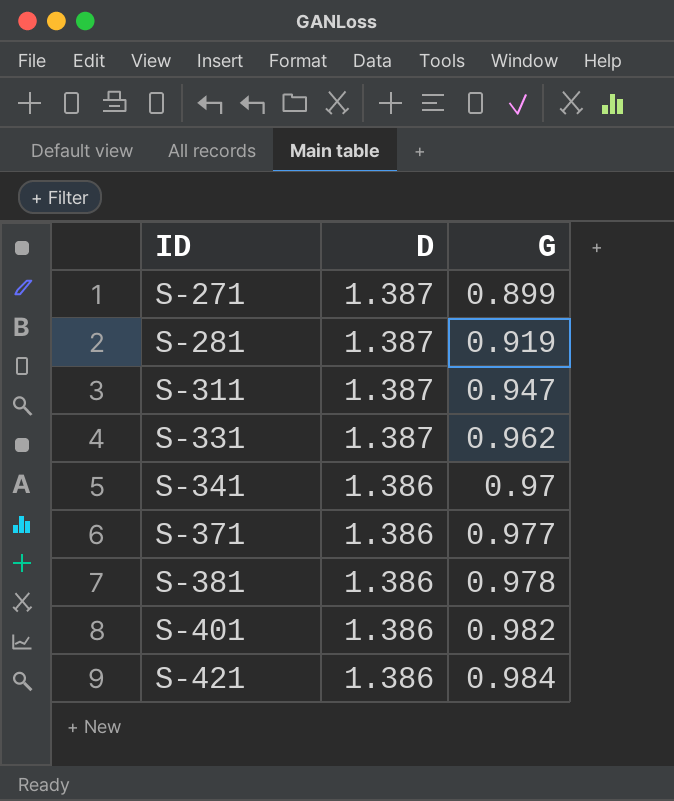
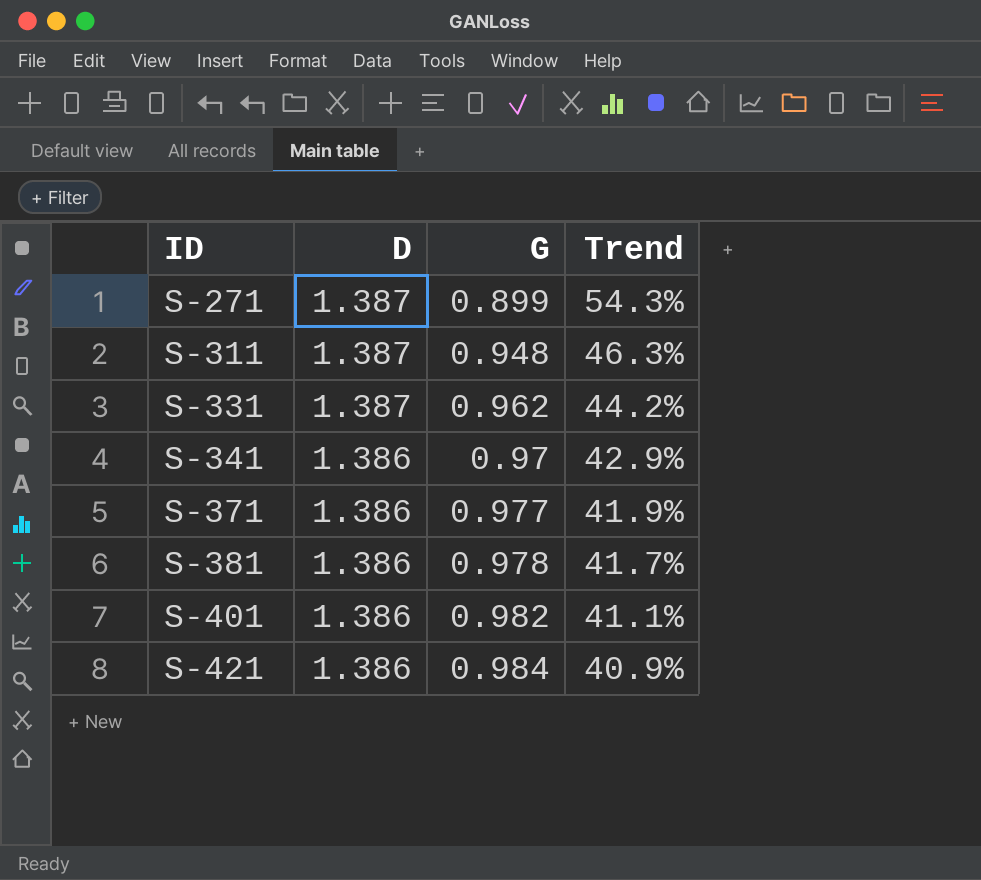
column Trend | formula: none -> ([D] - [G]) / [G]
row S-281: 1.387 | 0.919 -> none
S-311 | G: 0.947 -> 0.948

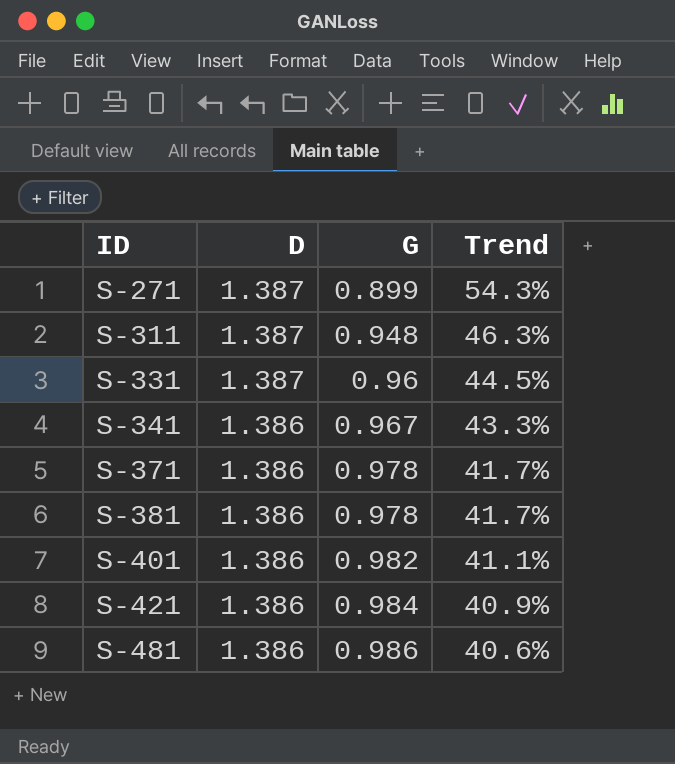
S-331 | G: 0.962 -> 0.96
S-331 | Trend: 44.2% -> 44.5%
S-341 | G: 0.97 -> 0.967
S-341 | Trend: 42.9% -> 43.3%
S-371 | G: 0.977 -> 0.978
S-371 | Trend: 41.9% -> 41.7%
row S-481: none -> 1.386 | 0.986 | 40.6%

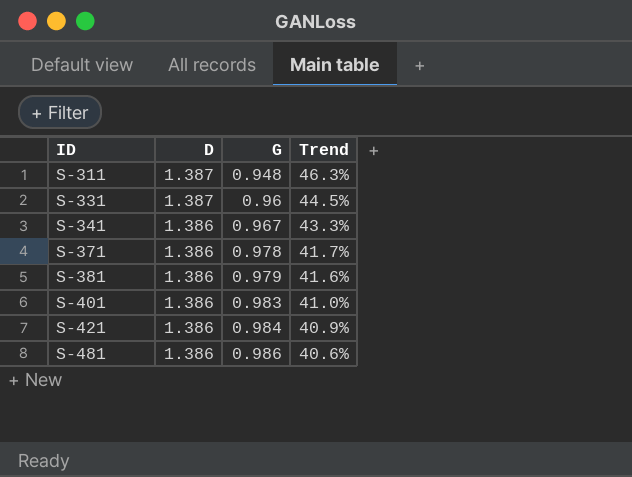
row S-271: 1.387 | 0.899 | 54.3% -> none
S-381 | G: 0.978 -> 0.979
S-381 | Trend: 41.7% -> 41.6%
S-401 | G: 0.982 -> 0.983
S-401 | Trend: 41.1% -> 41.0%

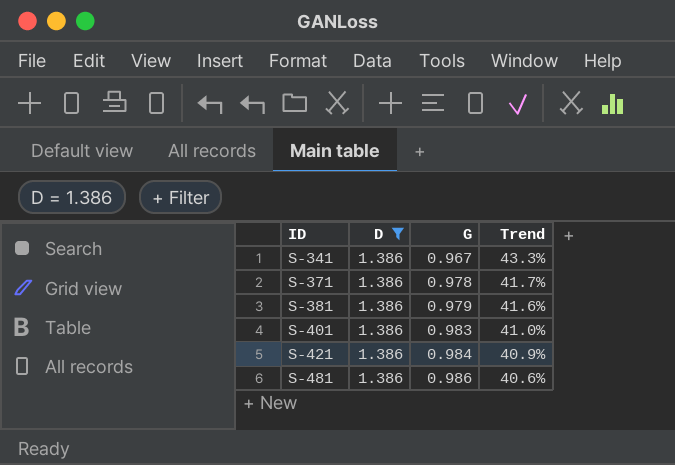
filter: none -> D = 1.386

